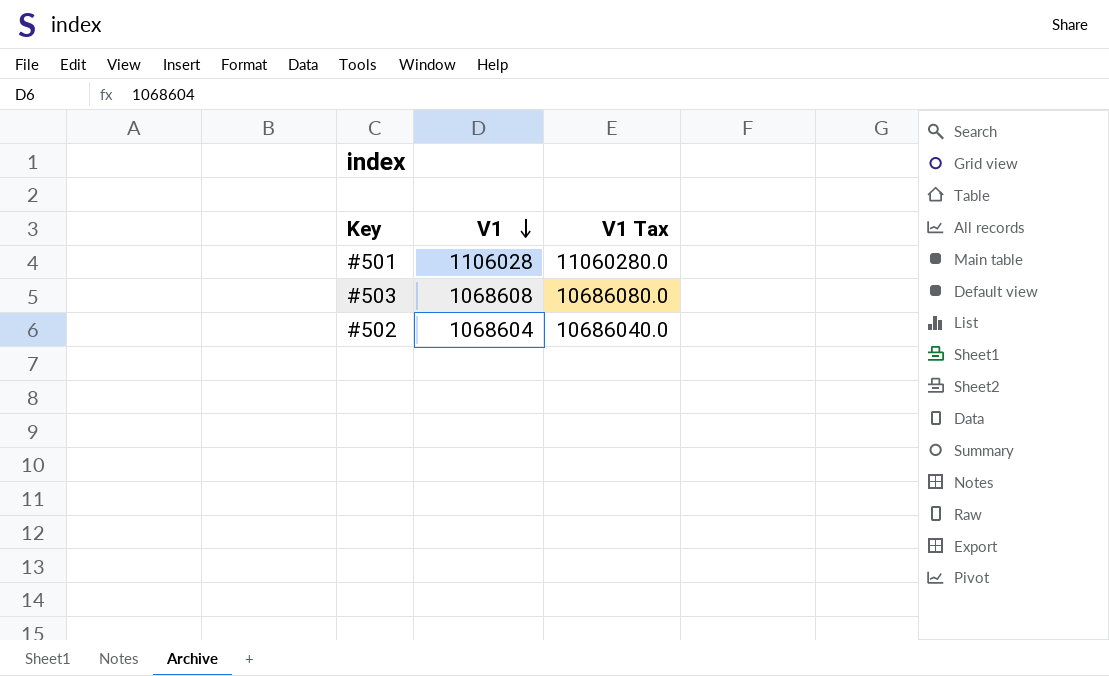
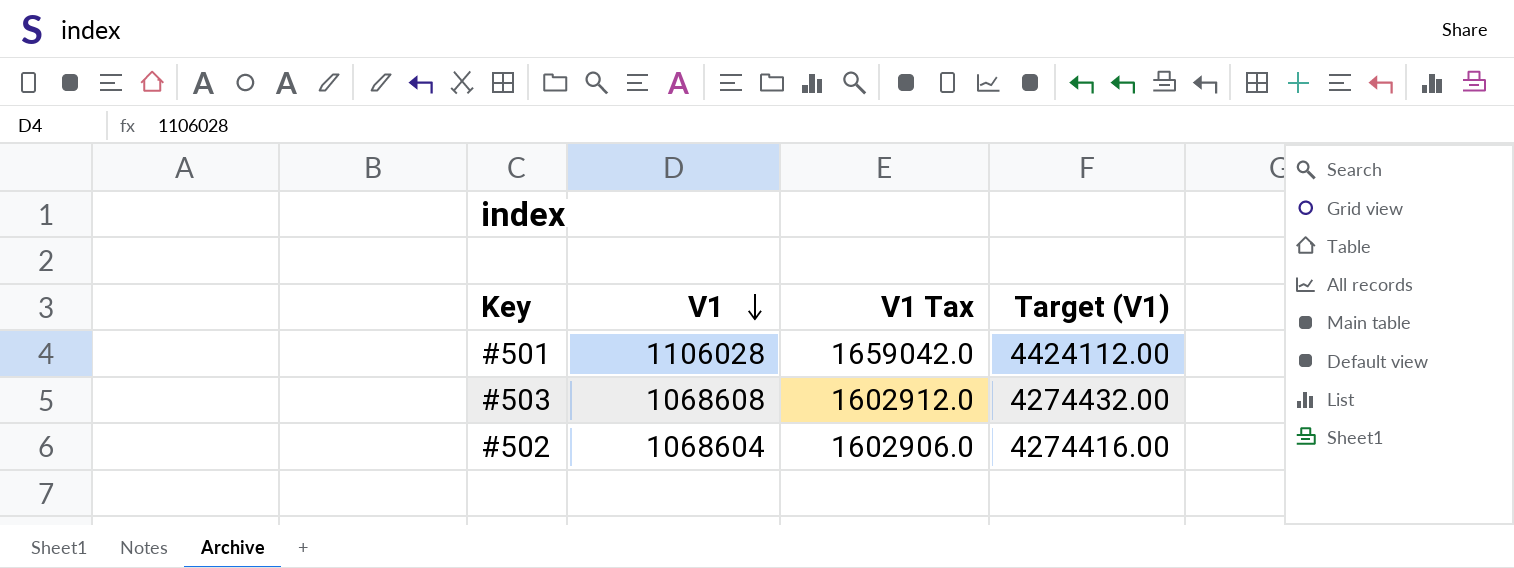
column V1 Tax | formula: [V1] * 10 -> [V1] * 1.5
column Target (V1) | formula: none -> [V1] * 4

